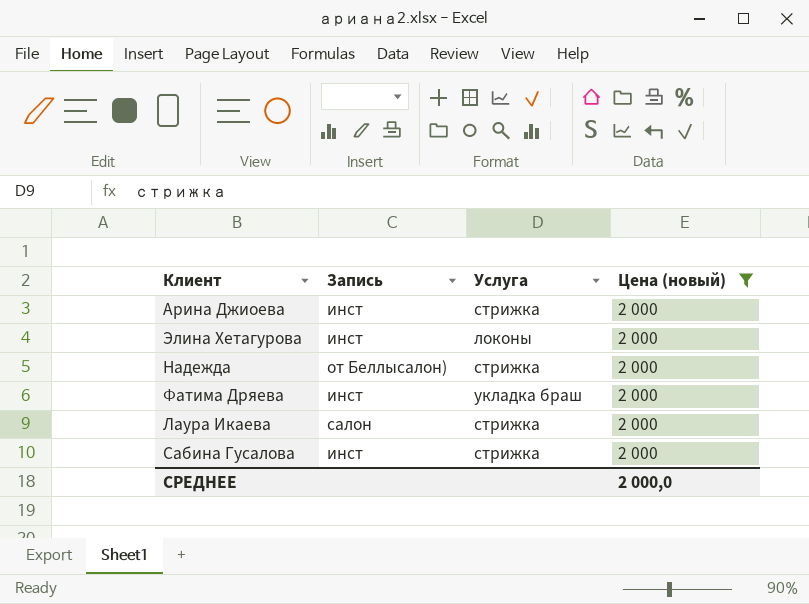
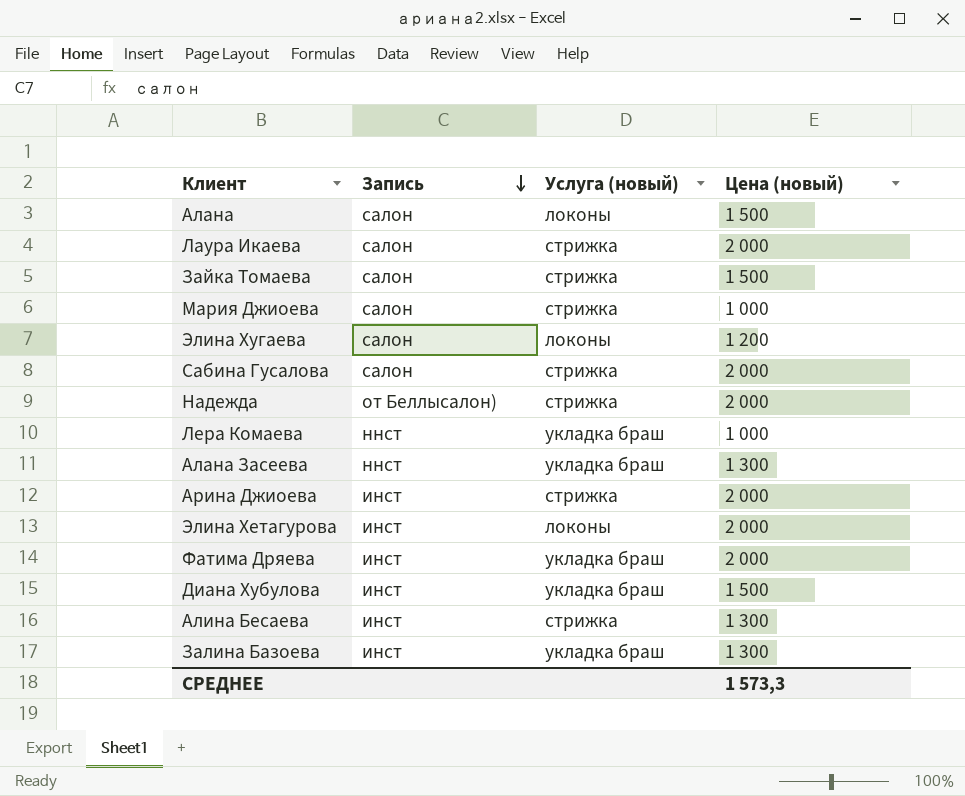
filter: Цена (новый) = 2 000 -> none
row order: none -> Запись descending
column name: Услуга -> Услуга (новый)
Сабина Гусалова | Запись: инст -> салон
СРЕДНЕЕ | Цена (новый): 2 000,0 -> 1 573,3

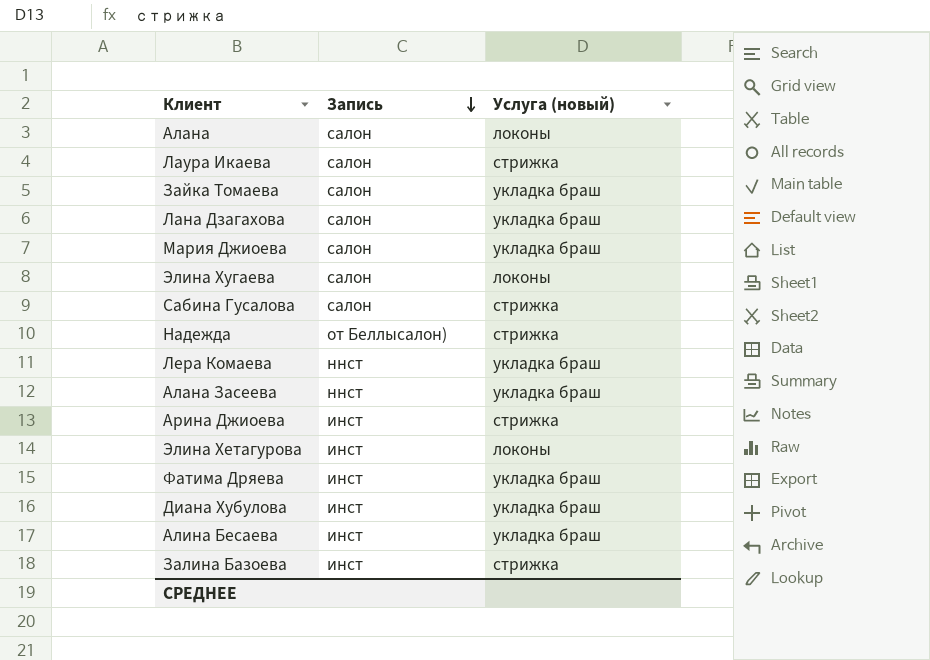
column Цена (новый) | position: 4 -> none
Зайка Томаева | Услуга (новый): стрижка -> укладка браш
row Лана Дзагахова: none -> салон | укладка браш
Мария Джиоева | Услуга (новый): стрижка -> укладка браш
Алина Бесаева | Услуга (новый): стрижка -> укладка браш
Залина Базоева | Услуга (новый): укладка браш -> стрижка

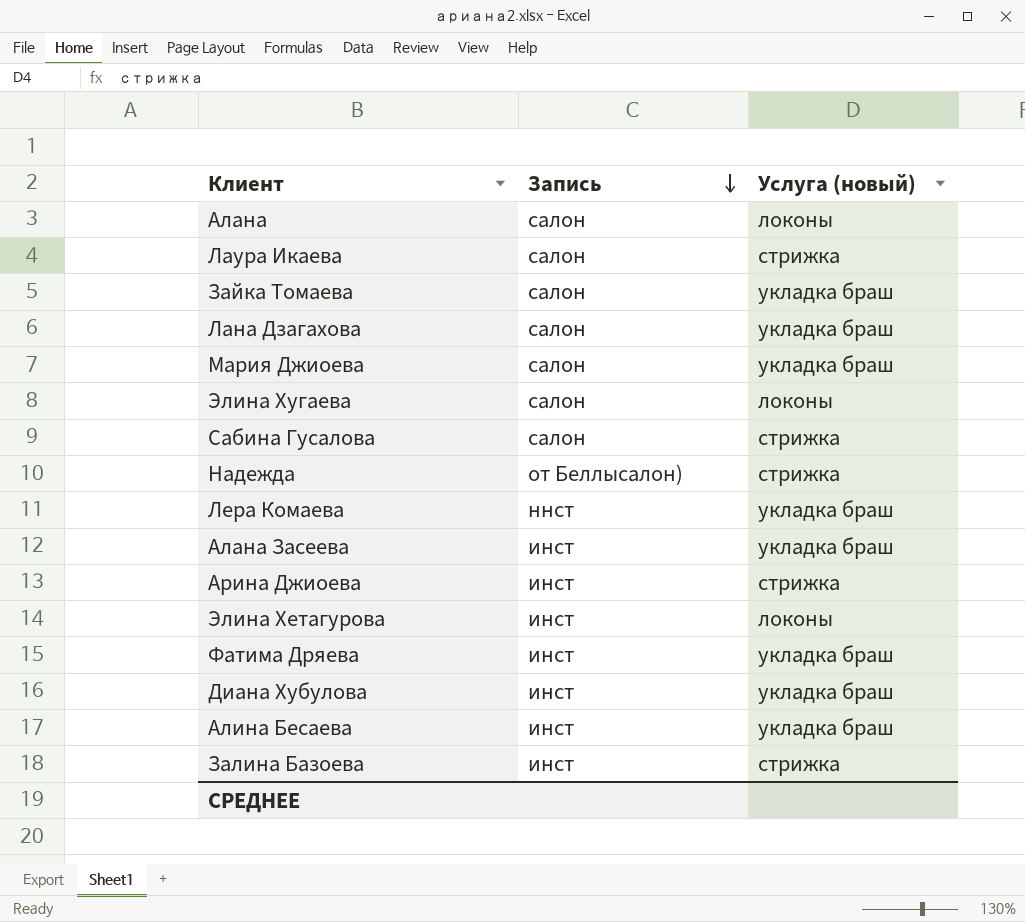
Алана Засеева | Запись: ннст -> инст

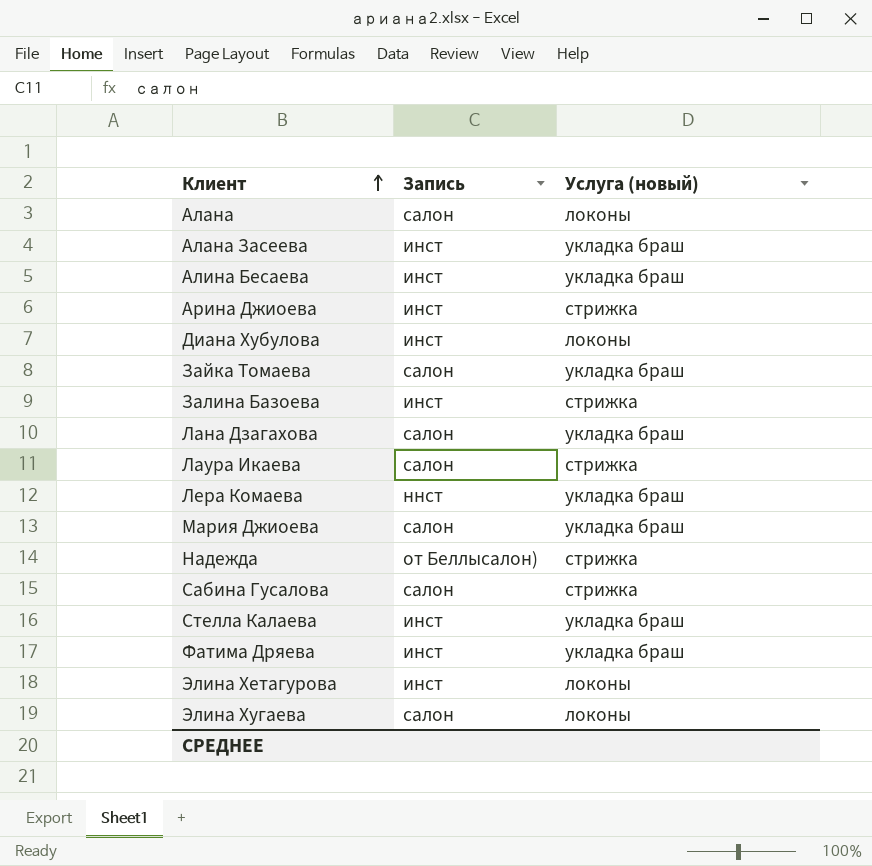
row order: Запись descending -> Клиент ascending
Диана Хубулова | Услуга (новый): укладка браш -> локоны
row Стелла Калаева: none -> инст | укладка браш

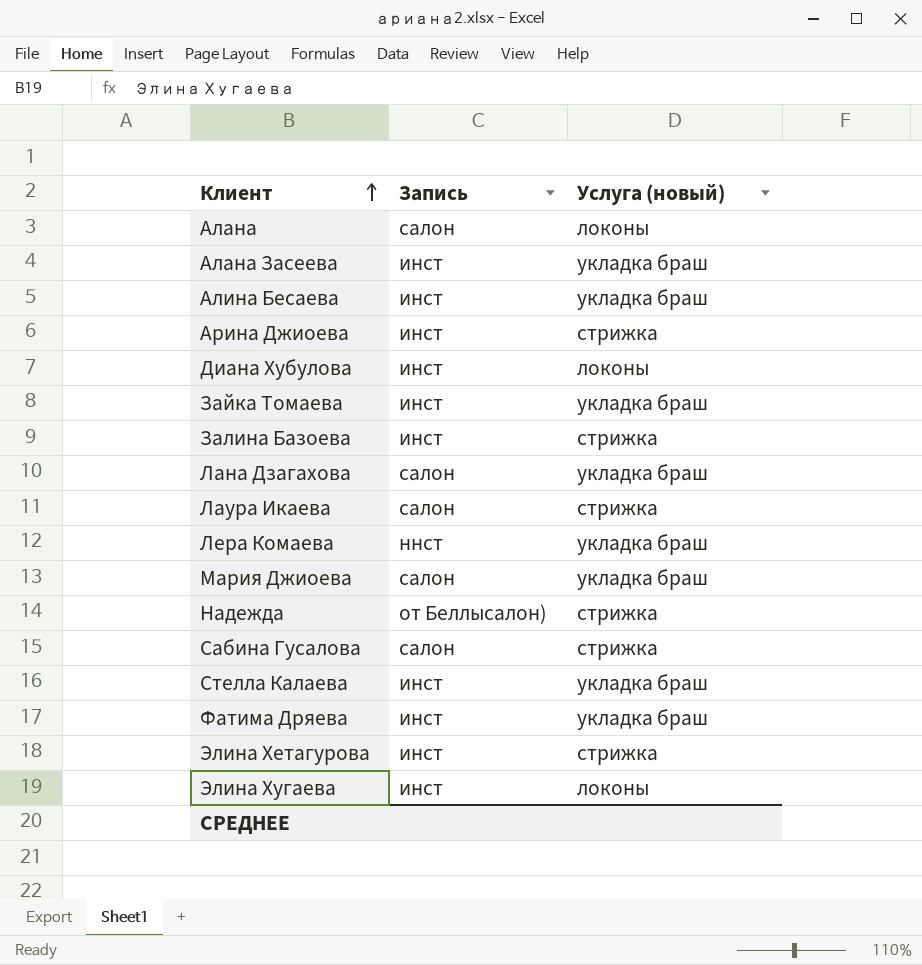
Зайка Томаева | Запись: салон -> инст
Элина Хетагурова | Услуга (новый): локоны -> стрижка
Элина Хугаева | Запись: салон -> инст

